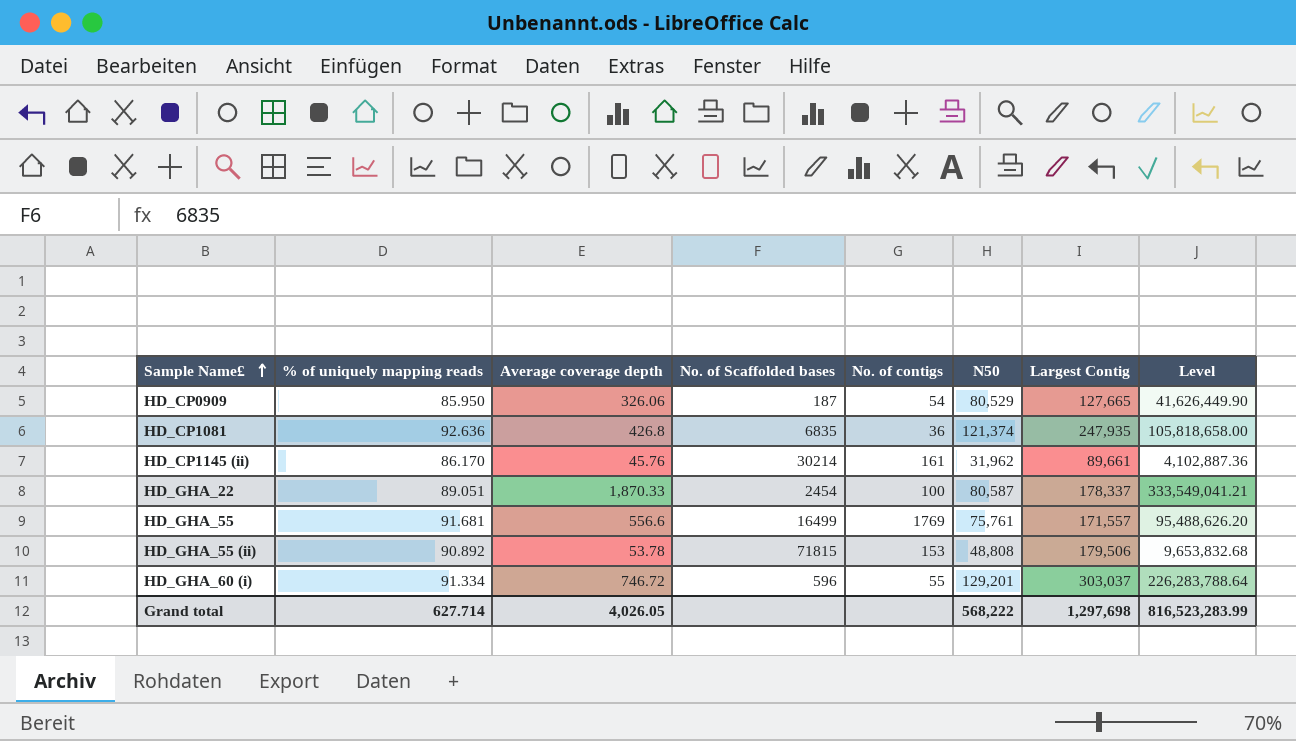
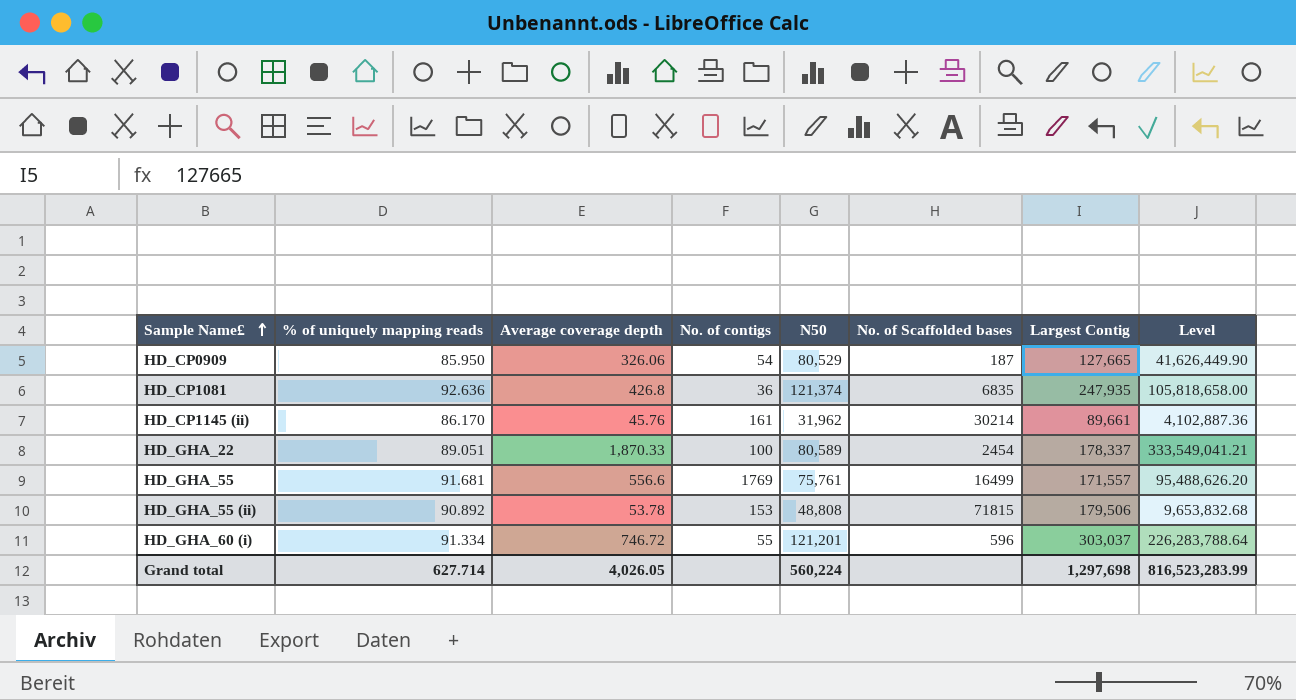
column No. of Scaffolded bases | position: 4 -> 6
HD_GHA_22 | N50: 80,587 -> 80,589
HD_GHA_60 (i) | N50: 129,201 -> 121,201
Grand total | N50: 568,222 -> 560,224

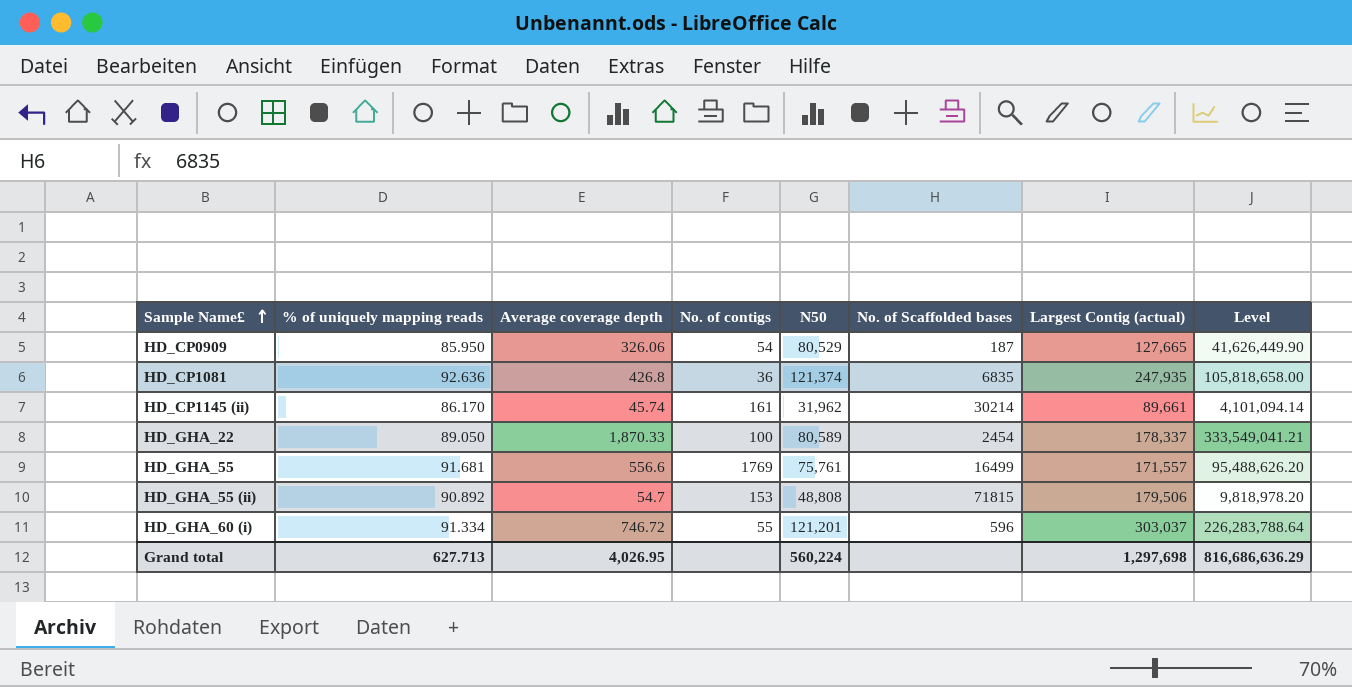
column name: Largest Contig -> Largest Contig (actual)
HD_CP1145 (ii) | Average coverage depth: 45.76 -> 45.74
HD_CP1145 (ii) | Level: 4,102,887.36 -> 4,101,094.14
HD_GHA_22 | % of uniquely mapping reads: 89.051 -> 89.050
HD_GHA_55 (ii) | Average coverage depth: 53.78 -> 54.7
HD_GHA_55 (ii) | Level: 9,653,832.68 -> 9,818,978.20
Grand total | % of uniquely mapping reads: 627.714 -> 627.713
Grand total | Average coverage depth: 4,026.05 -> 4,026.95
Grand total | Level: 816,523,283.99 -> 816,686,636.29

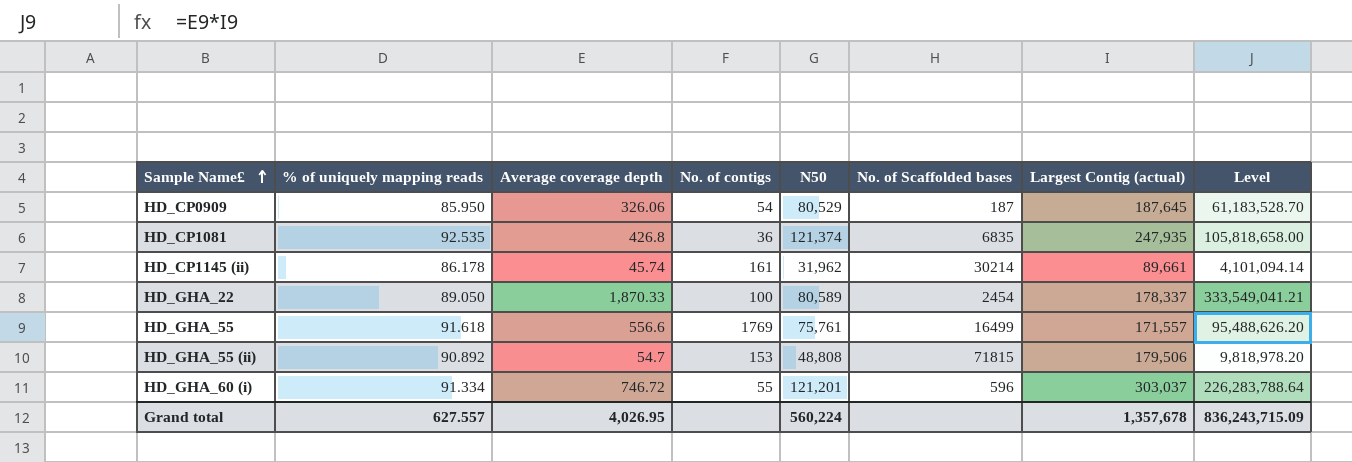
HD_CP0909 | Largest Contig (actual): 127,665 -> 187,645
HD_CP0909 | Level: 41,626,449.90 -> 61,183,528.70
HD_CP1081 | % of uniquely mapping reads: 92.636 -> 92.535
HD_CP1145 (ii) | % of uniquely mapping reads: 86.170 -> 86.178
HD_GHA_55 | % of uniquely mapping reads: 91.681 -> 91.618
Grand total | % of uniquely mapping reads: 627.713 -> 627.557
Grand total | Largest Contig (actual): 1,297,698 -> 1,357,678
Grand total | Level: 816,686,636.29 -> 836,243,715.09

